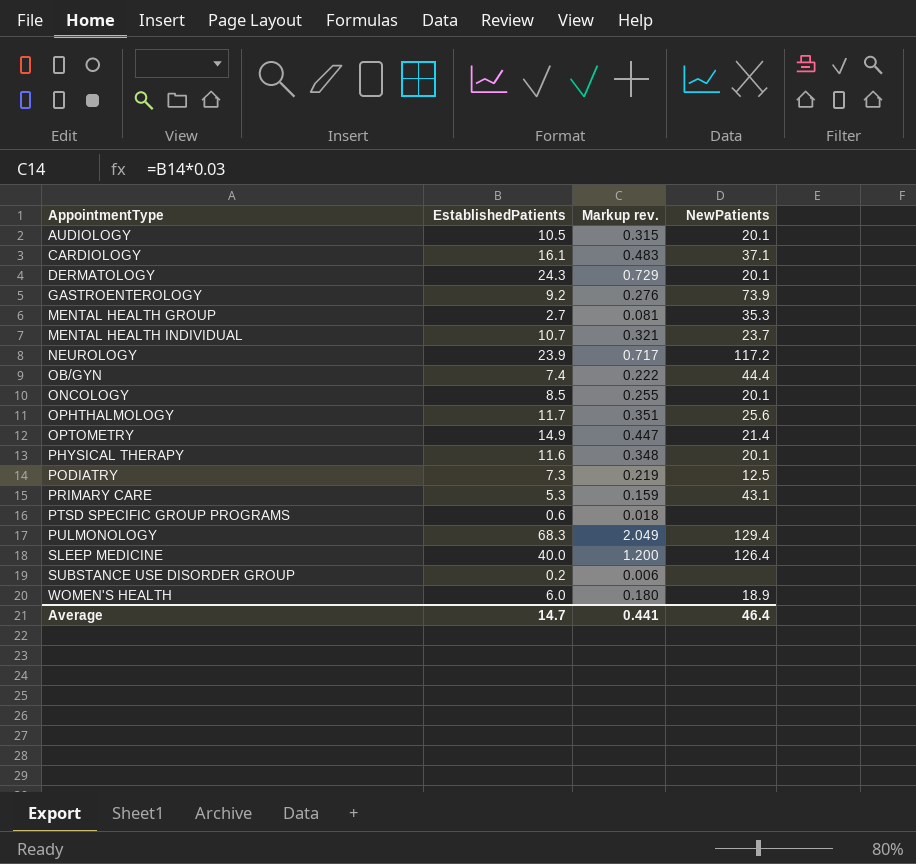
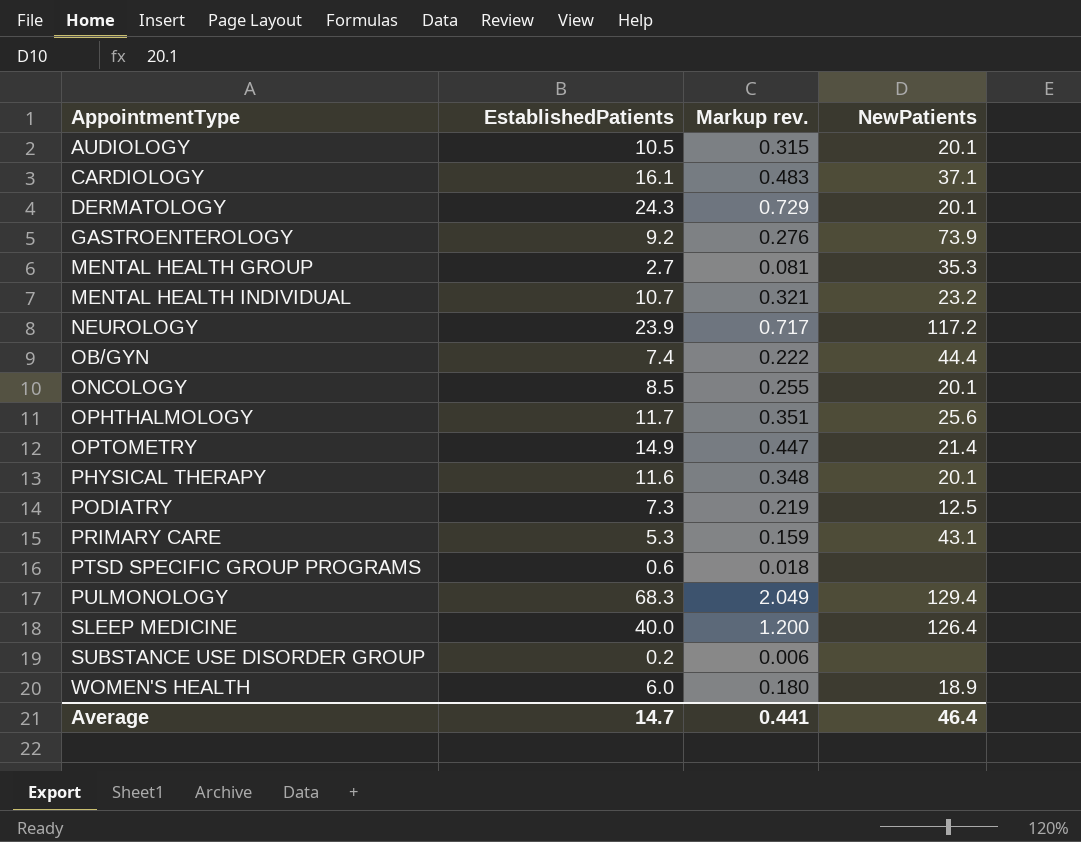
MENTAL HEALTH INDIVIDUAL | NewPatients: 23.7 -> 23.2

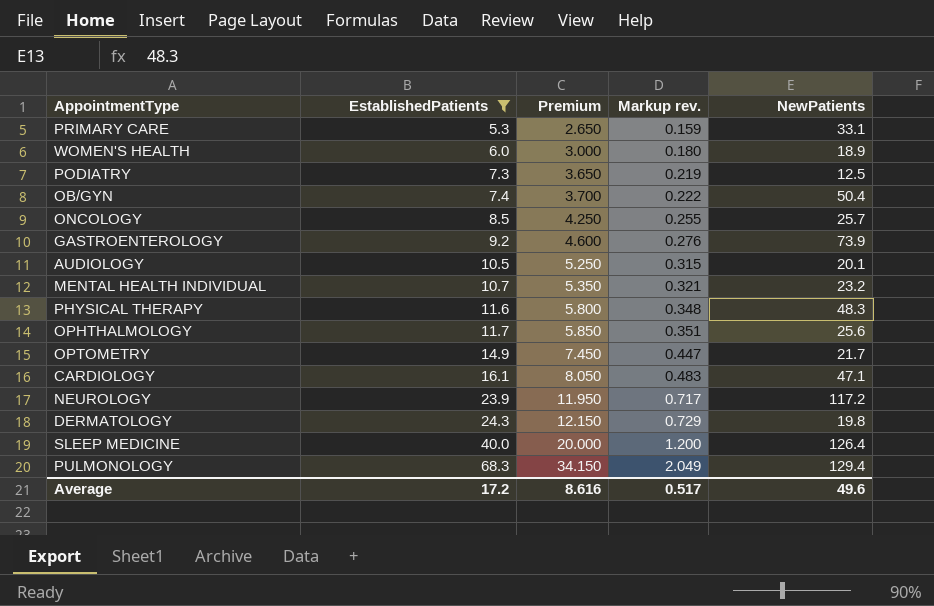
filter: none -> EstablishedPatients >= 5.3
row order: AppointmentType ascending -> EstablishedPatients ascending
column Premium | formula: none -> [EstablishedPatients] * 0.5
PRIMARY CARE | NewPatients: 43.1 -> 33.1
OB/GYN | NewPatients: 44.4 -> 50.4
ONCOLOGY | NewPatients: 20.1 -> 25.7
PHYSICAL THERAPY | NewPatients: 20.1 -> 48.3
OPTOMETRY | NewPatients: 21.4 -> 21.7
CARDIOLOGY | NewPatients: 37.1 -> 47.1
DERMATOLOGY | NewPatients: 20.1 -> 19.8
Average | EstablishedPatients: 14.7 -> 17.2
Average | Markup rev.: 0.441 -> 0.517
Average | NewPatients: 46.4 -> 49.6

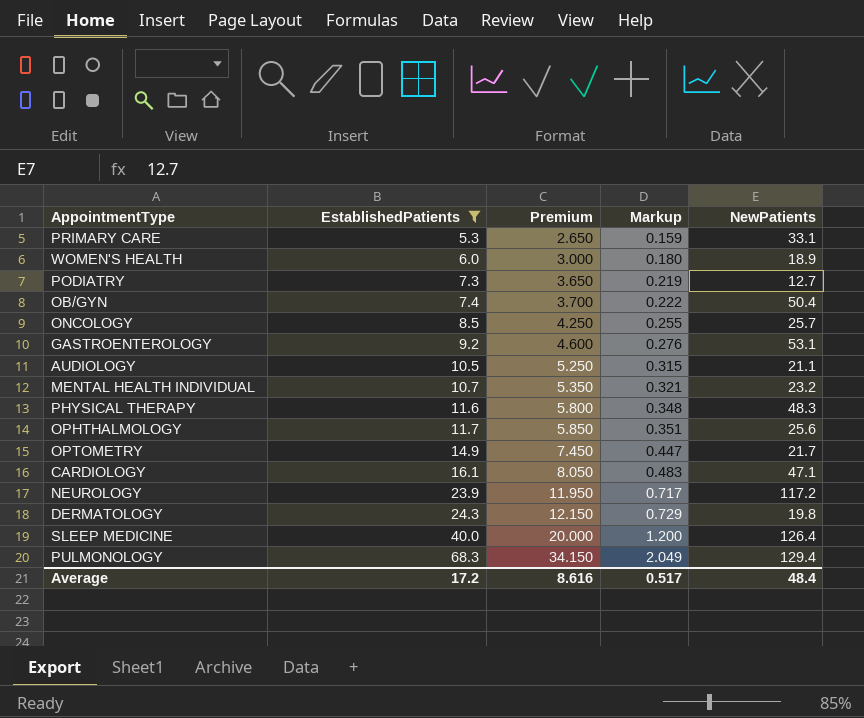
column name: Markup rev. -> Markup
PODIATRY | NewPatients: 12.5 -> 12.7
GASTROENTEROLOGY | NewPatients: 73.9 -> 53.1
AUDIOLOGY | NewPatients: 20.1 -> 21.1
Average | NewPatients: 49.6 -> 48.4

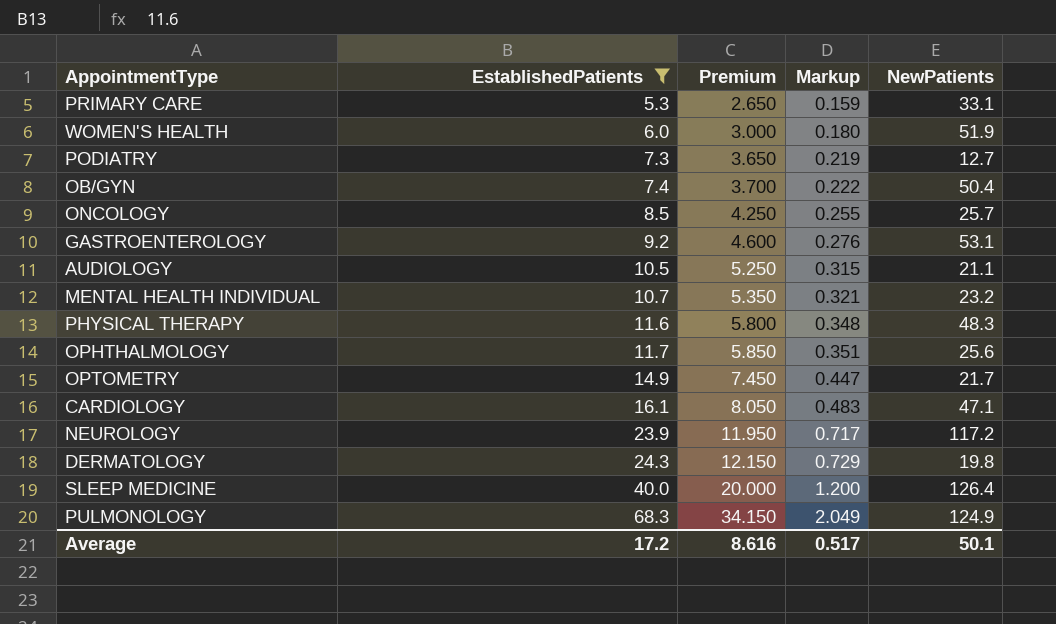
WOMEN'S HEALTH | NewPatients: 18.9 -> 51.9
PULMONOLOGY | NewPatients: 129.4 -> 124.9
Average | NewPatients: 48.4 -> 50.1

